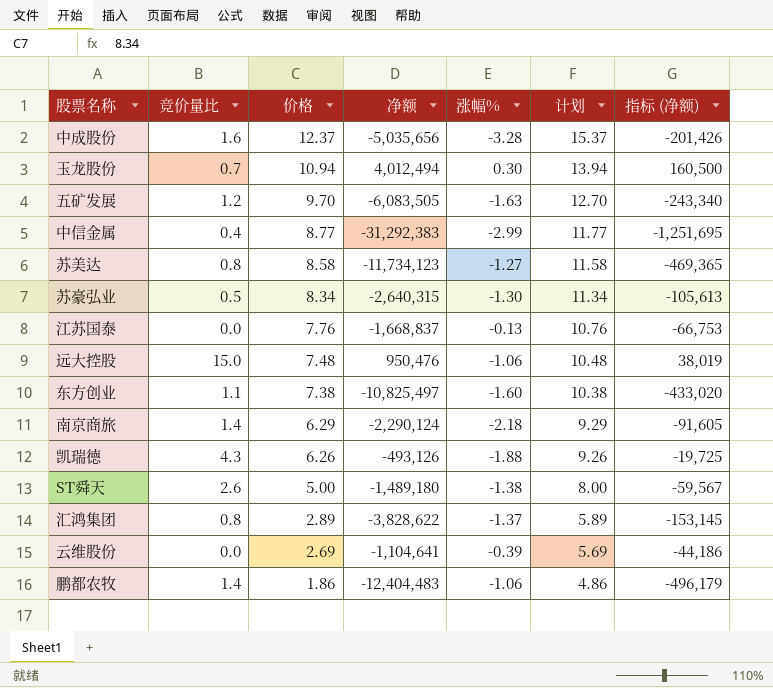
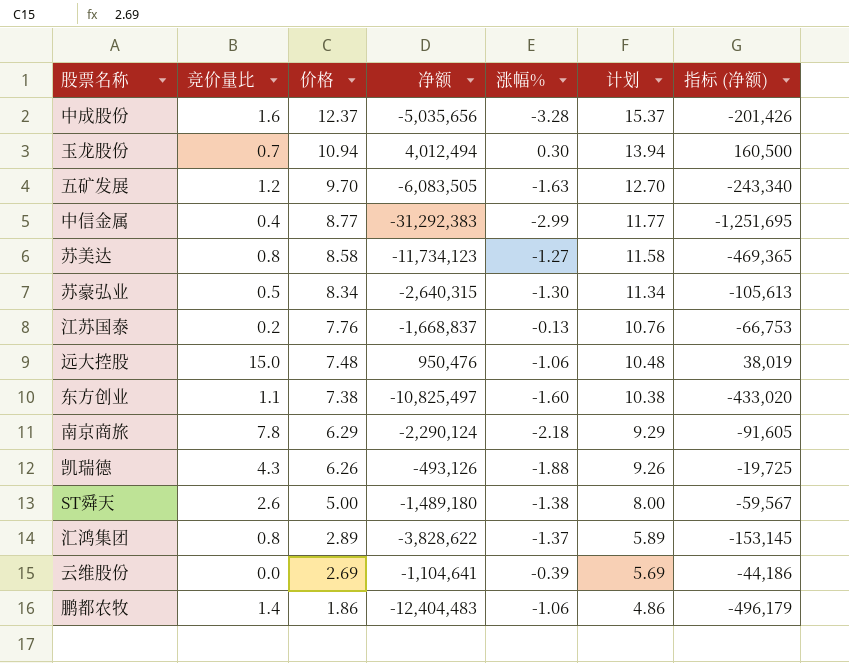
江苏国泰 | 竞价量比: 0.0 -> 0.2
南京商旅 | 竞价量比: 1.4 -> 7.8

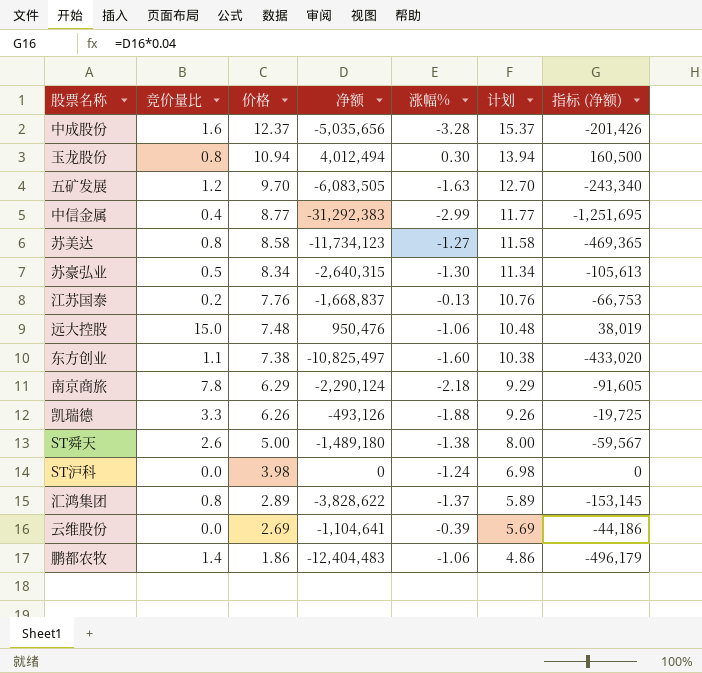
玉龙股份 | 竞价量比: 0.7 -> 0.8
凯瑞德 | 竞价量比: 4.3 -> 3.3
row ST沪科: none -> 0.0 | 3.98 | 0 | -1.24 | 6.98 | 0

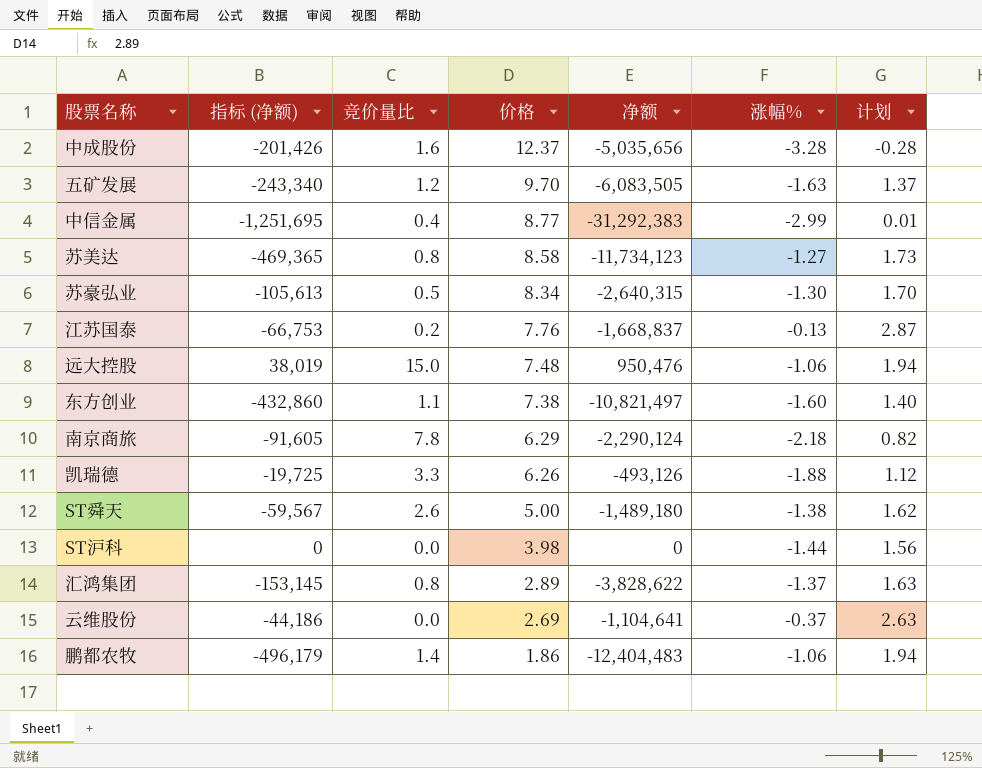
column 指标 (净额) | position: 7 -> 2
column 计划 | formula: [价格] + 3 -> [涨幅%] + 3
row 玉龙股份: 0.8 | 10.94 | 4,012,494 | 0.30 | 13.94 | 160,500 -> none
东方创业 | 指标 (净额): -433,020 -> -432,860
东方创业 | 净额: -10,825,497 -> -10,821,497
ST沪科 | 涨幅%: -1.24 -> -1.44
云维股份 | 涨幅%: -0.39 -> -0.37

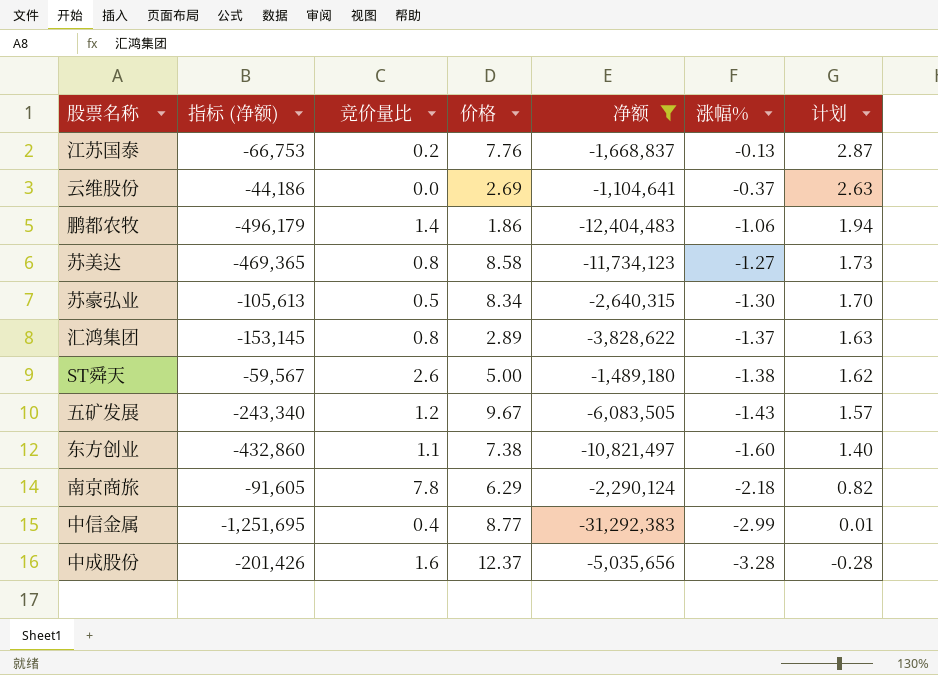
filter: none -> 净额 <= -1,104,641
row order: 价格 descending -> 涨幅% descending
五矿发展 | 价格: 9.70 -> 9.67
五矿发展 | 涨幅%: -1.63 -> -1.43
五矿发展 | 计划: 1.37 -> 1.57

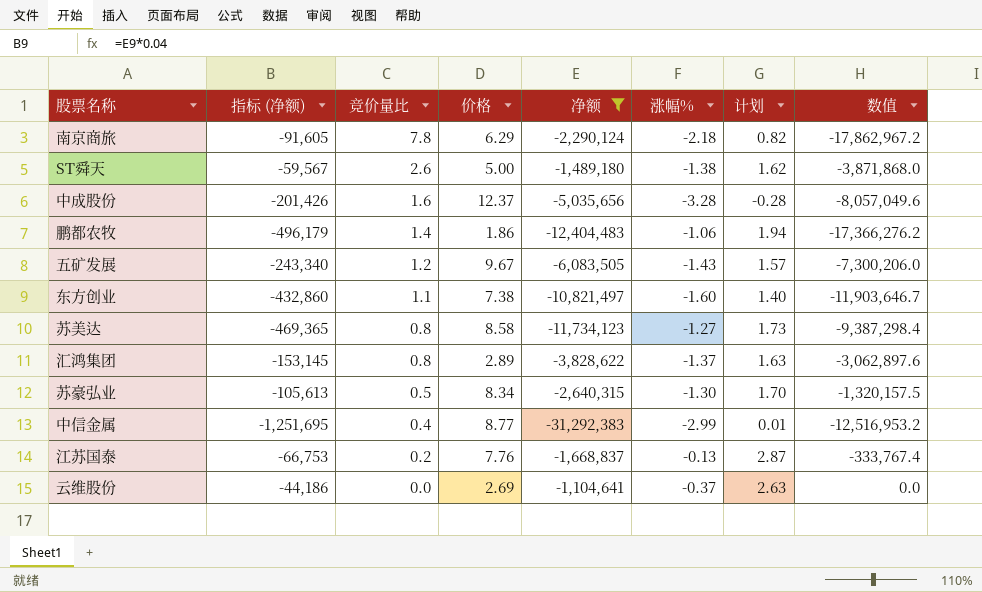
row order: 涨幅% descending -> 竞价量比 descending
column 数值 | formula: none -> [竞价量比] * [净额]

